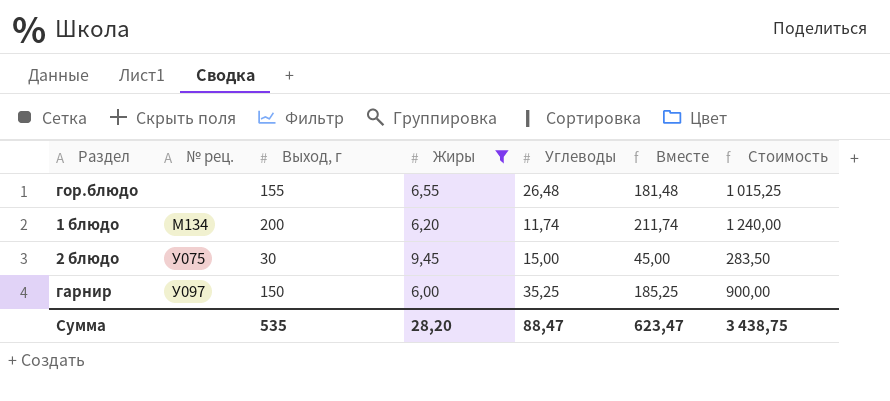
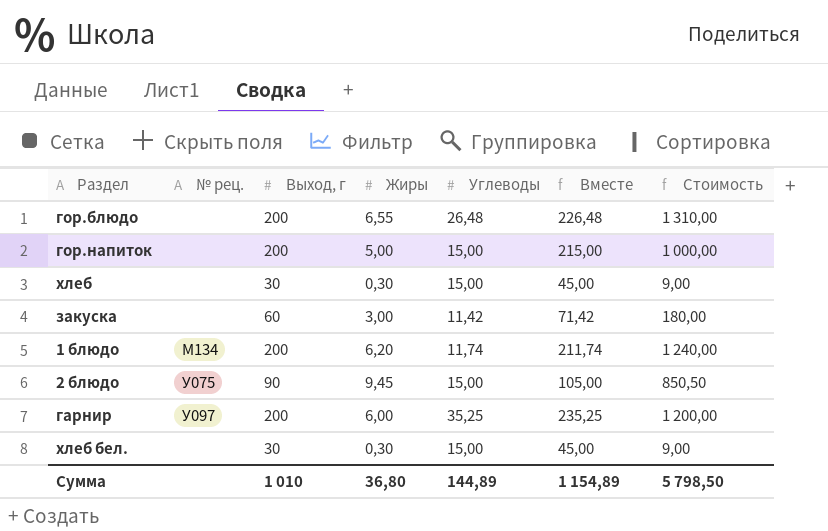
filter: Жиры >= 6,00 -> none
гор.блюдо | Выход, г: 155 -> 200
гор.блюдо | Вместе: 181,48 -> 226,48
гор.блюдо | Стоимость: 1 015,25 -> 1 310,00
2 блюдо | Выход, г: 30 -> 90
2 блюдо | Вместе: 45,00 -> 105,00
2 блюдо | Стоимость: 283,50 -> 850,50
гарнир | Выход, г: 150 -> 200
гарнир | Вместе: 185,25 -> 235,25
гарнир | Стоимость: 900,00 -> 1 200,00
Сумма | Выход, г: 535 -> 1 010
Сумма | Жиры: 28,20 -> 36,80
Сумма | Углеводы: 88,47 -> 144,89
Сумма | Вместе: 623,47 -> 1 154,89
Сумма | Стоимость: 3 438,75 -> 5 798,50

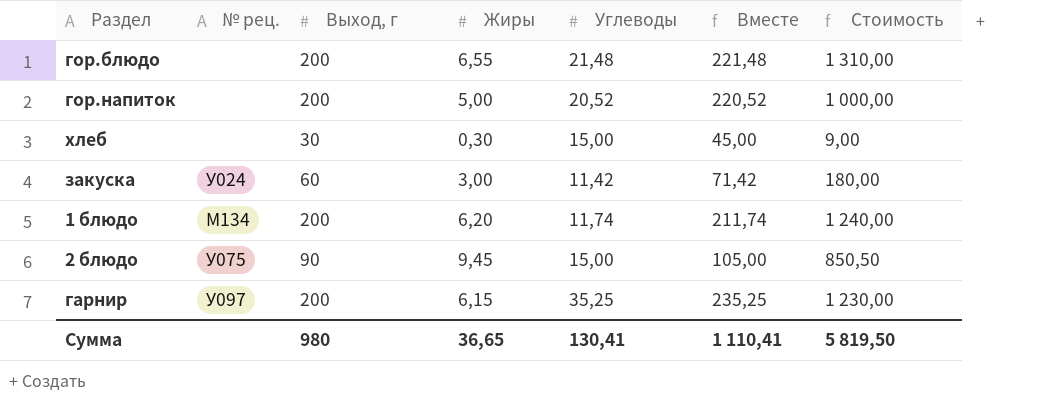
row хлеб бел.: none | 30 | 0,30 | 15,00 | 45,00 | 9,00 -> none
гор.блюдо | Углеводы: 26,48 -> 21,48
гор.блюдо | Вместе: 226,48 -> 221,48
гор.напиток | Углеводы: 15,00 -> 20,52
гор.напиток | Вместе: 215,00 -> 220,52
закуска | № рец.: none -> У024
гарнир | Жиры: 6,00 -> 6,15
гарнир | Стоимость: 1 200,00 -> 1 230,00
Сумма | Выход, г: 1 010 -> 980
Сумма | Жиры: 36,80 -> 36,65
Сумма | Углеводы: 144,89 -> 130,41
Сумма | Вместе: 1 154,89 -> 1 110,41
Сумма | Стоимость: 5 798,50 -> 5 819,50

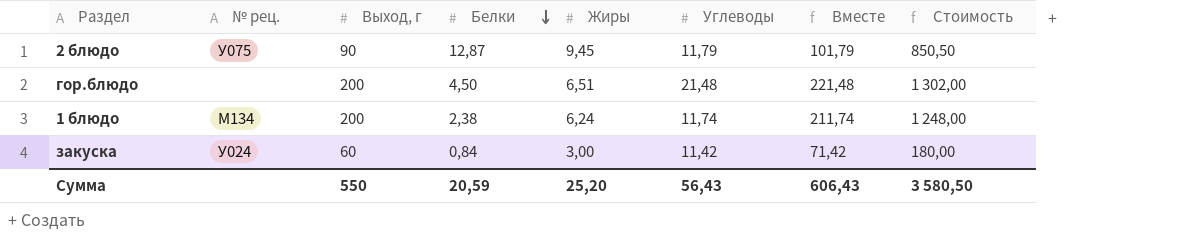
row order: none -> Белки descending
column Белки | position: none -> 4
row гор.напиток: none | 200 | 5,00 | 20,52 | 220,52 | 1 000,00 -> none
row хлеб: none | 30 | 0,30 | 15,00 | 45,00 | 9,00 -> none
row гарнир: У097 | 200 | 6,15 | 35,25 | 235,25 | 1 230,00 -> none
2 блюдо | Углеводы: 15,00 -> 11,79
2 блюдо | Вместе: 105,00 -> 101,79
гор.блюдо | Жиры: 6,55 -> 6,51
гор.блюдо | Стоимость: 1 310,00 -> 1 302,00
1 блюдо | Жиры: 6,20 -> 6,24
1 блюдо | Стоимость: 1 240,00 -> 1 248,00
Сумма | Выход, г: 980 -> 550
Сумма | Жиры: 36,65 -> 25,20
Сумма | Углеводы: 130,41 -> 56,43
Сумма | Вместе: 1 110,41 -> 606,43
Сумма | Стоимость: 5 819,50 -> 3 580,50

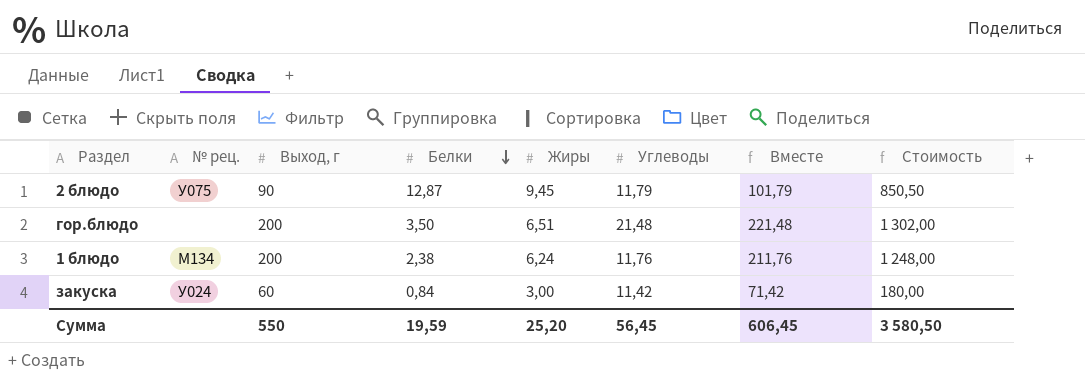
гор.блюдо | Белки: 4,50 -> 3,50
1 блюдо | Углеводы: 11,74 -> 11,76
1 блюдо | Вместе: 211,74 -> 211,76
Сумма | Белки: 20,59 -> 19,59
Сумма | Углеводы: 56,43 -> 56,45
Сумма | Вместе: 606,43 -> 606,45

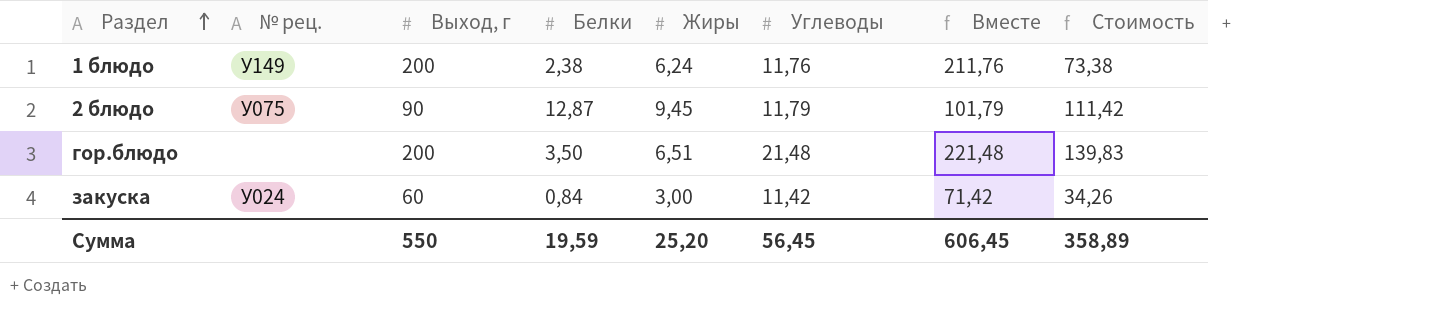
row order: Белки descending -> Раздел ascending
column Стоимость | formula: [Выход, г] * [Жиры] -> [Жиры] * [Углеводы]
1 блюдо | № рец.: М134 -> У149
Сумма | Стоимость: 3 580,50 -> 358,89

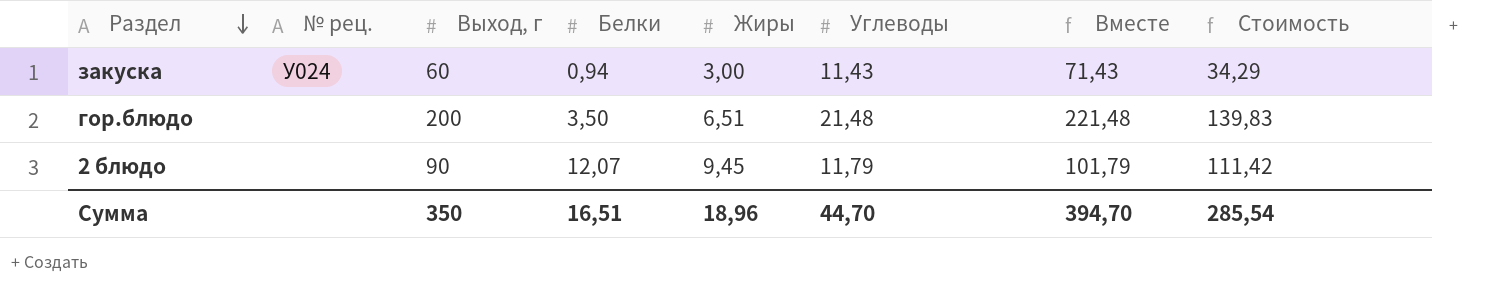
row order: Раздел ascending -> Раздел descending
row 1 блюдо: У149 | 200 | 2,38 | 6,24 | 11,76 | 211,76 | 73,38 -> none
закуска | Белки: 0,84 -> 0,94
закуска | Углеводы: 11,42 -> 11,43
закуска | Вместе: 71,42 -> 71,43
закуска | Стоимость: 34,26 -> 34,29
2 блюдо | № рец.: У075 -> none
2 блюдо | Белки: 12,87 -> 12,07
Сумма | Выход, г: 550 -> 350
Сумма | Белки: 19,59 -> 16,51
Сумма | Жиры: 25,20 -> 18,96
Сумма | Углеводы: 56,45 -> 44,70
Сумма | Вместе: 606,45 -> 394,70
Сумма | Стоимость: 358,89 -> 285,54

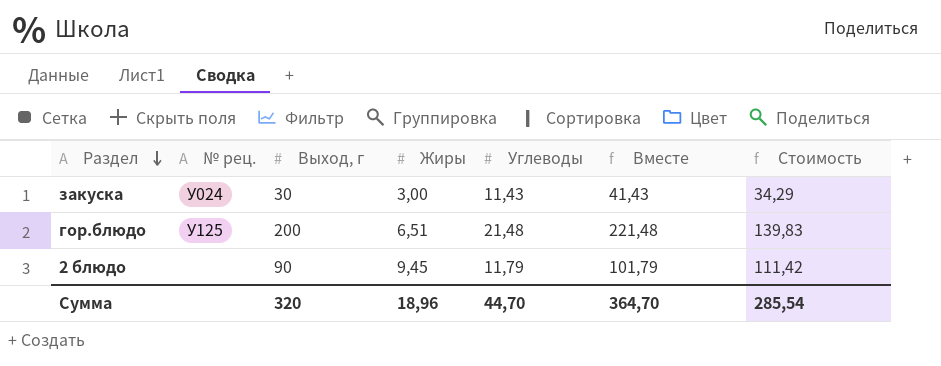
column Белки | position: 4 -> none
закуска | Выход, г: 60 -> 30
закуска | Вместе: 71,43 -> 41,43
гор.блюдо | № рец.: none -> У125
Сумма | Выход, г: 350 -> 320
Сумма | Вместе: 394,70 -> 364,70

